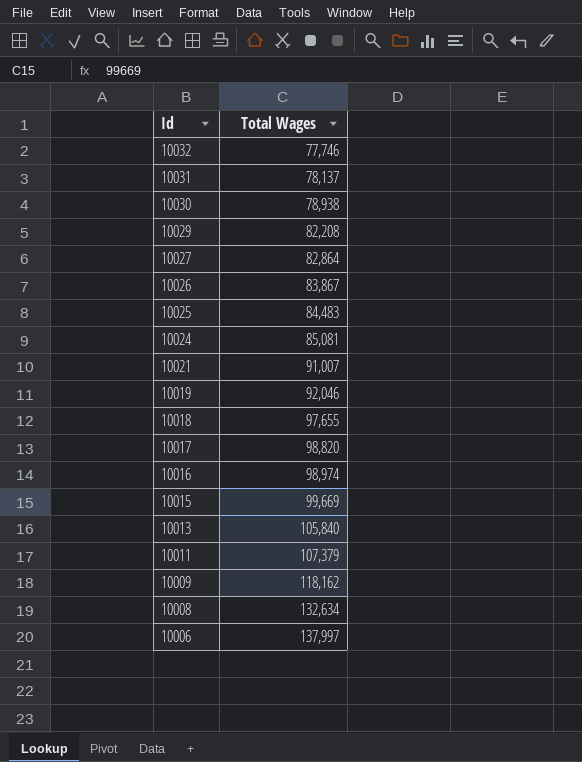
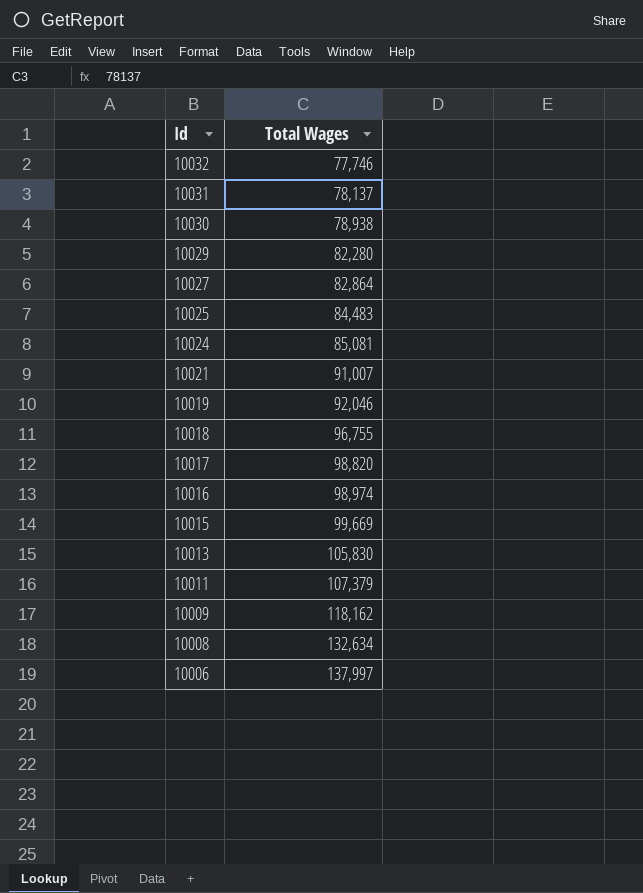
row 10026: 83,867 -> none
10029 | Total Wages: 82,208 -> 82,280
10018 | Total Wages: 97,655 -> 96,755
10013 | Total Wages: 105,840 -> 105,830

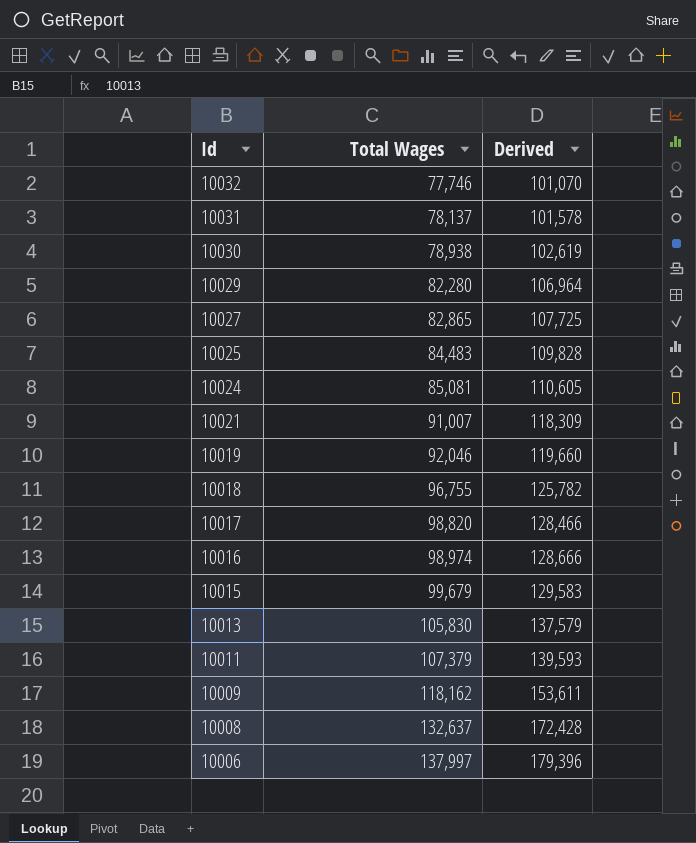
column Derived | formula: none -> [Total Wages] * 1.3
10027 | Total Wages: 82,864 -> 82,865
10015 | Total Wages: 99,669 -> 99,679
10008 | Total Wages: 132,634 -> 132,637

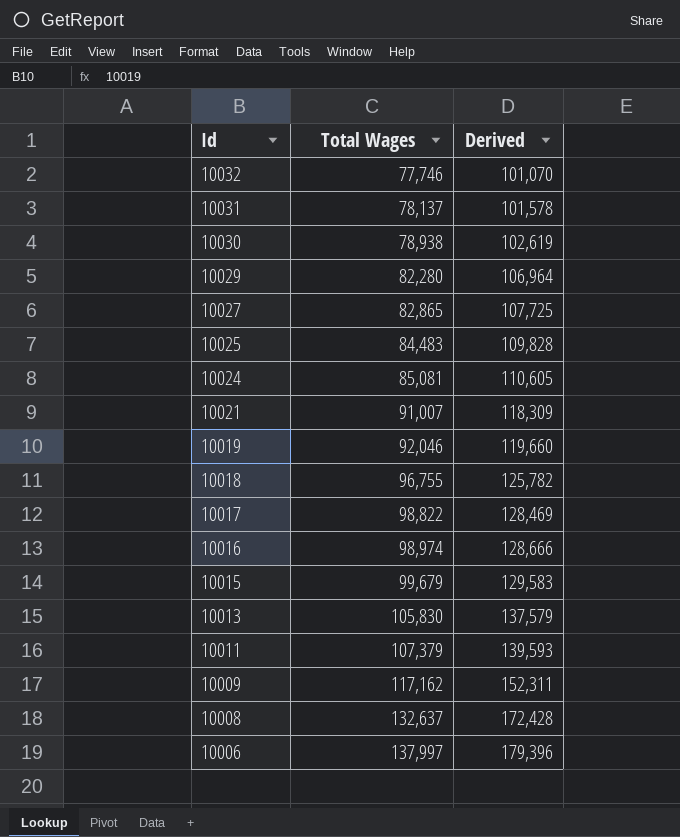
10017 | Total Wages: 98,820 -> 98,822
10017 | Derived: 128,466 -> 128,469
10009 | Total Wages: 118,162 -> 117,162
10009 | Derived: 153,611 -> 152,311

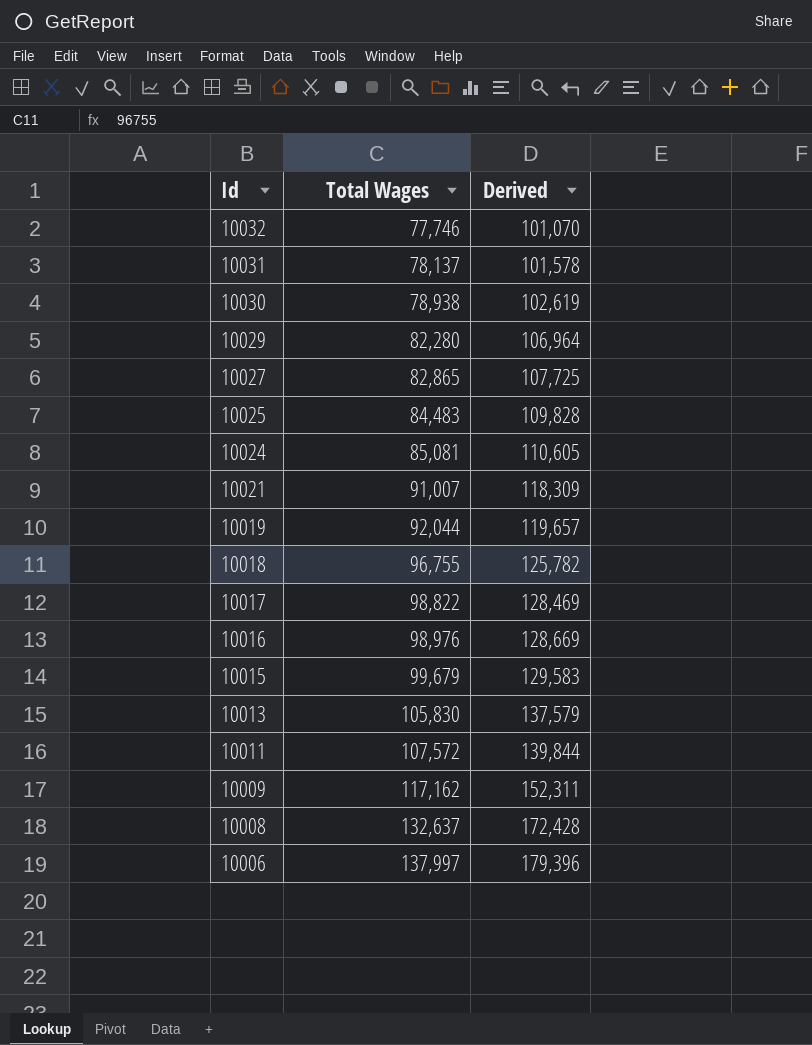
10019 | Total Wages: 92,046 -> 92,044
10019 | Derived: 119,660 -> 119,657
10016 | Total Wages: 98,974 -> 98,976
10016 | Derived: 128,666 -> 128,669
10011 | Total Wages: 107,379 -> 107,572
10011 | Derived: 139,593 -> 139,844

